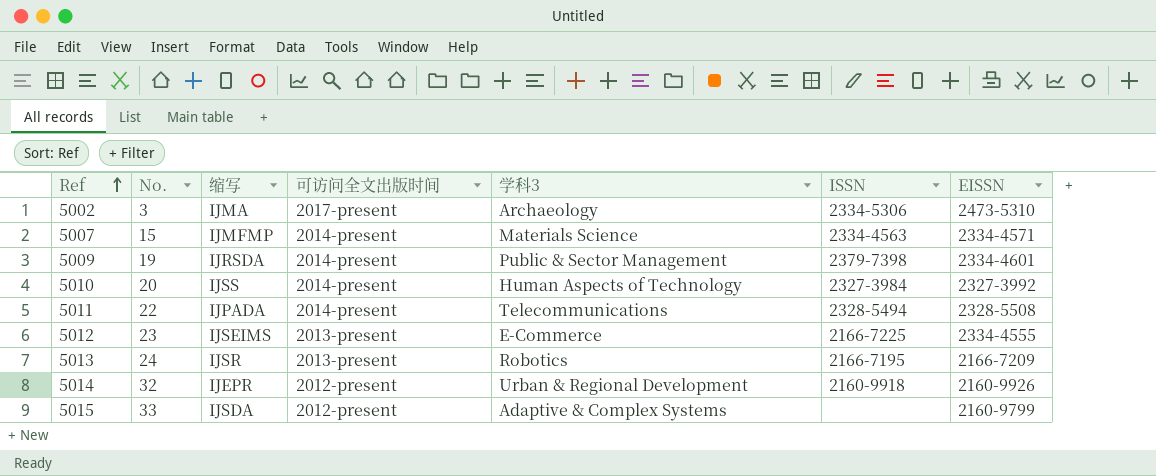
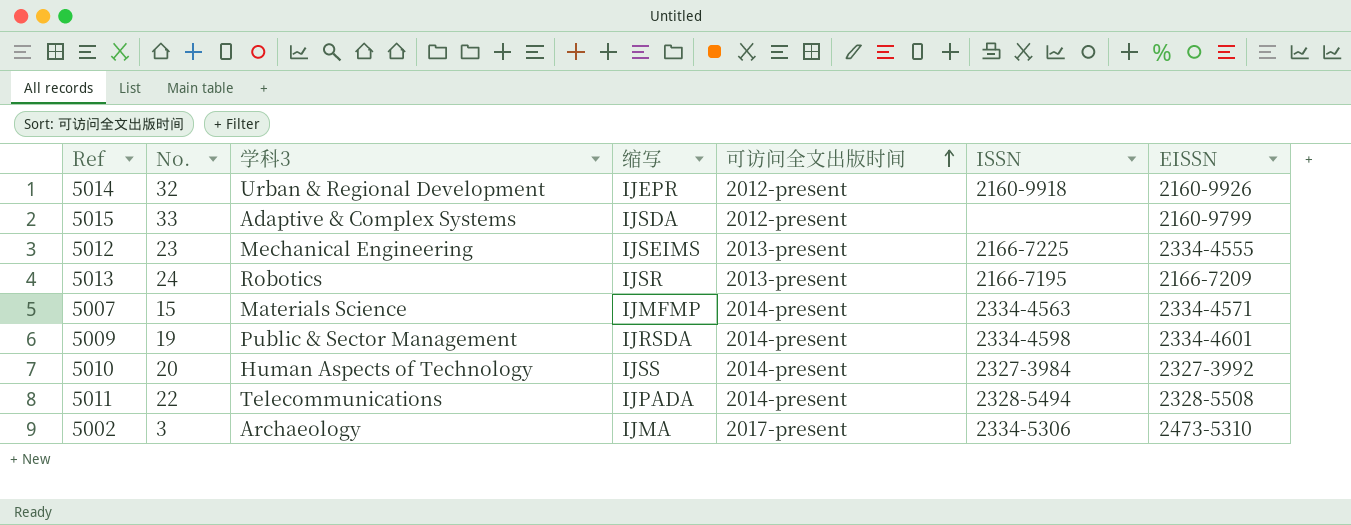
row order: Ref ascending -> 可访问全文出版时间 ascending
column 学科3 | position: 5 -> 3
5012 | 学科3: E-Commerce -> Mechanical Engineering
5009 | ISSN: 2379-7398 -> 2334-4598

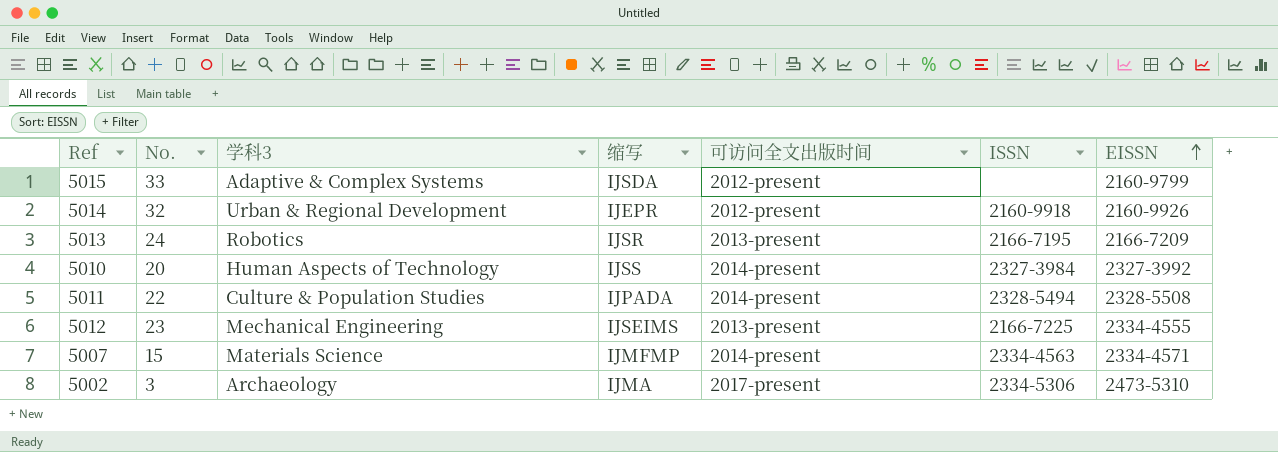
row order: 可访问全文出版时间 ascending -> EISSN ascending
row 5009: 19 | Public & Sector Management | IJRSDA | 2014-present | 2334-4598 | 2334-4601 -> none
5011 | 学科3: Telecommunications -> Culture & Population Studies

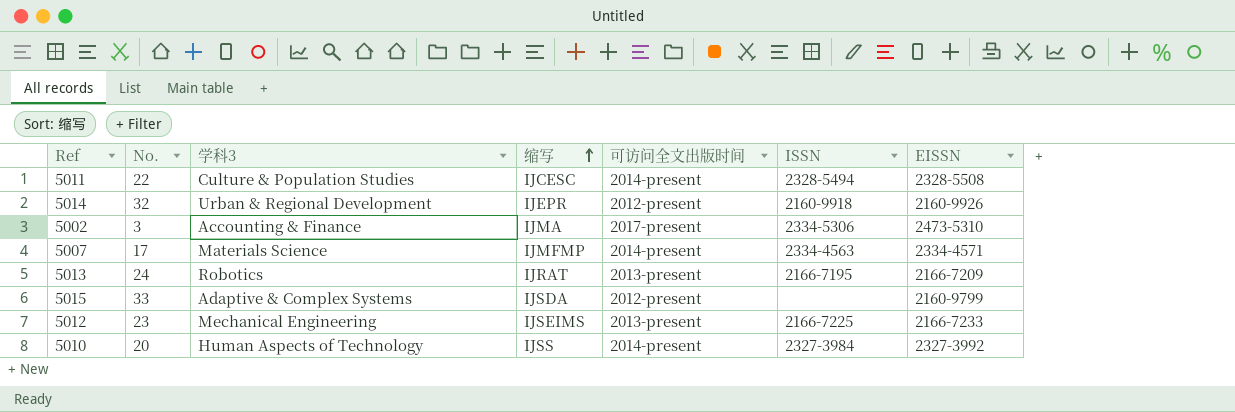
row order: EISSN ascending -> 缩写 ascending
5011 | 缩写: IJPADA -> IJCESC
5002 | 学科3: Archaeology -> Accounting & Finance
5007 | No.: 15 -> 17
5013 | 缩写: IJSR -> IJRAT
5012 | EISSN: 2334-4555 -> 2166-7233

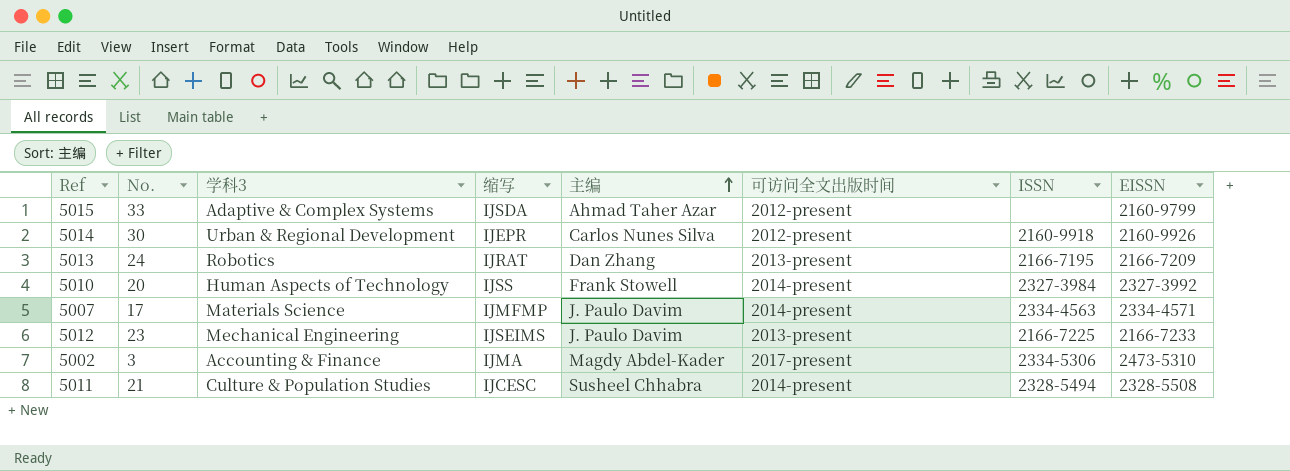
row order: 缩写 ascending -> 主编 ascending
column 主编 | position: none -> 5
5014 | No.: 32 -> 30
5011 | No.: 22 -> 21

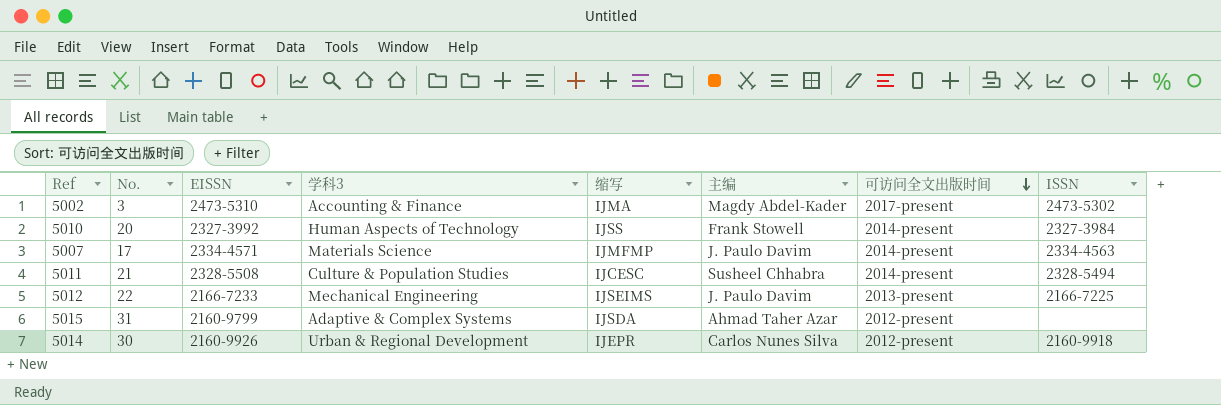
row order: 主编 ascending -> 可访问全文出版时间 descending
column EISSN | position: 8 -> 3
row 5013: 24 | Robotics | IJRAT | Dan Zhang | 2013-present | 2166-7195 | 2166-7209 -> none
5002 | ISSN: 2334-5306 -> 2473-5302
5012 | No.: 23 -> 22
5015 | No.: 33 -> 31

